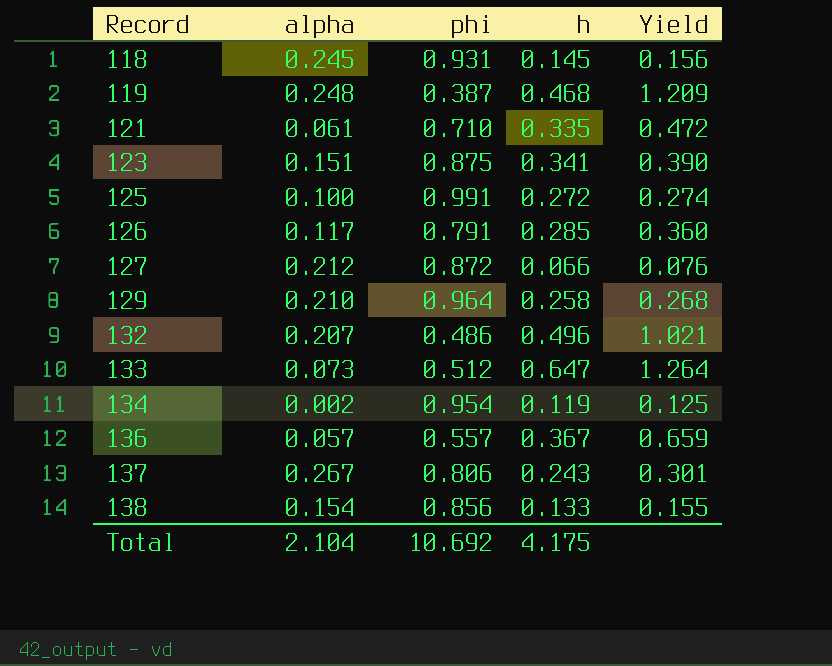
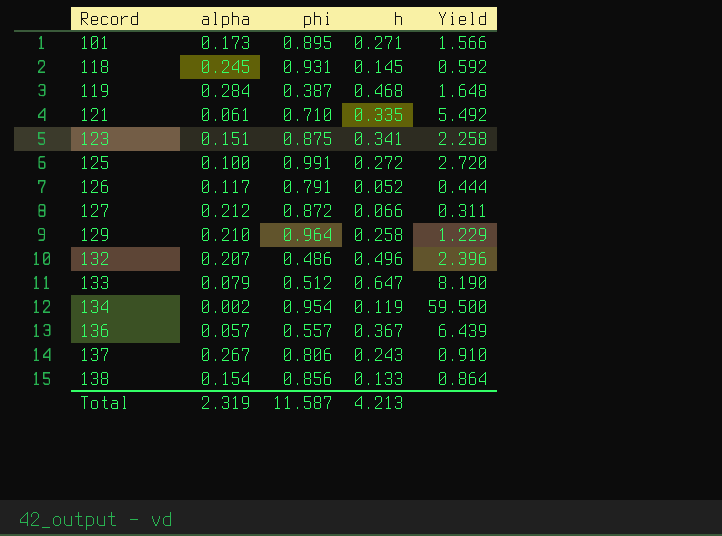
column Yield | formula: [h] / [phi] -> [h] / [alpha]
row 101: none -> 0.173 | 0.895 | 0.271 | 1.566
119 | alpha: 0.248 -> 0.284
126 | h: 0.285 -> 0.052
133 | alpha: 0.073 -> 0.079
Total | alpha: 2.104 -> 2.319
Total | phi: 10.692 -> 11.587
Total | h: 4.175 -> 4.213

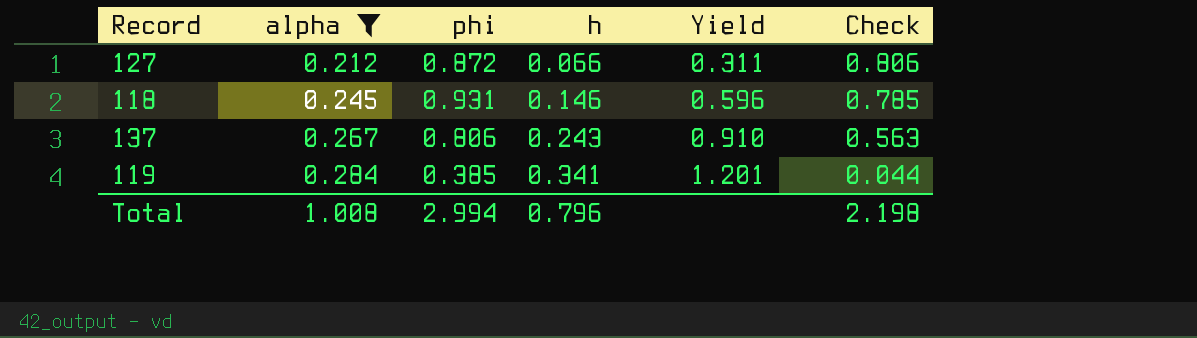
filter: none -> alpha >= 0.212
row order: Record ascending -> alpha ascending
column Check | formula: none -> [phi] - [h]
118 | h: 0.145 -> 0.146
118 | Yield: 0.592 -> 0.596
119 | phi: 0.387 -> 0.385
119 | h: 0.468 -> 0.341
119 | Yield: 1.648 -> 1.201
Total | alpha: 2.319 -> 1.008
Total | phi: 11.587 -> 2.994
Total | h: 4.213 -> 0.796

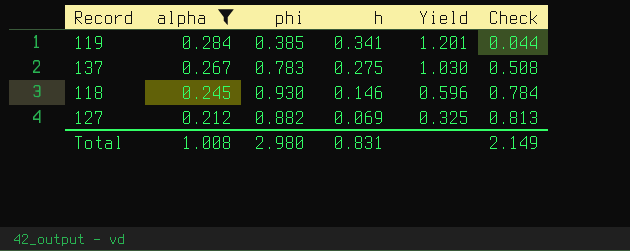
row order: alpha ascending -> alpha descending
137 | phi: 0.806 -> 0.783
137 | h: 0.243 -> 0.275
137 | Yield: 0.910 -> 1.030
137 | Check: 0.563 -> 0.508
118 | phi: 0.931 -> 0.930
118 | Check: 0.785 -> 0.784
127 | phi: 0.872 -> 0.882
127 | h: 0.066 -> 0.069
127 | Yield: 0.311 -> 0.325
127 | Check: 0.806 -> 0.813
Total | phi: 2.994 -> 2.980
Total | h: 0.796 -> 0.831
Total | Check: 2.198 -> 2.149

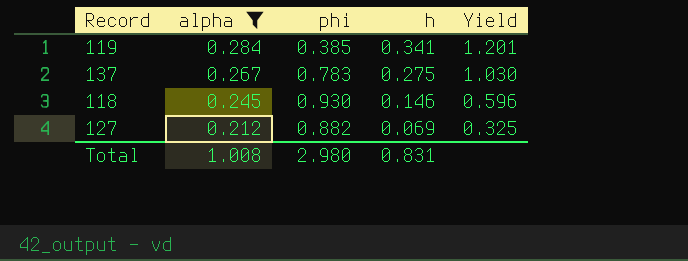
column Check | formula: [phi] - [h] -> none

